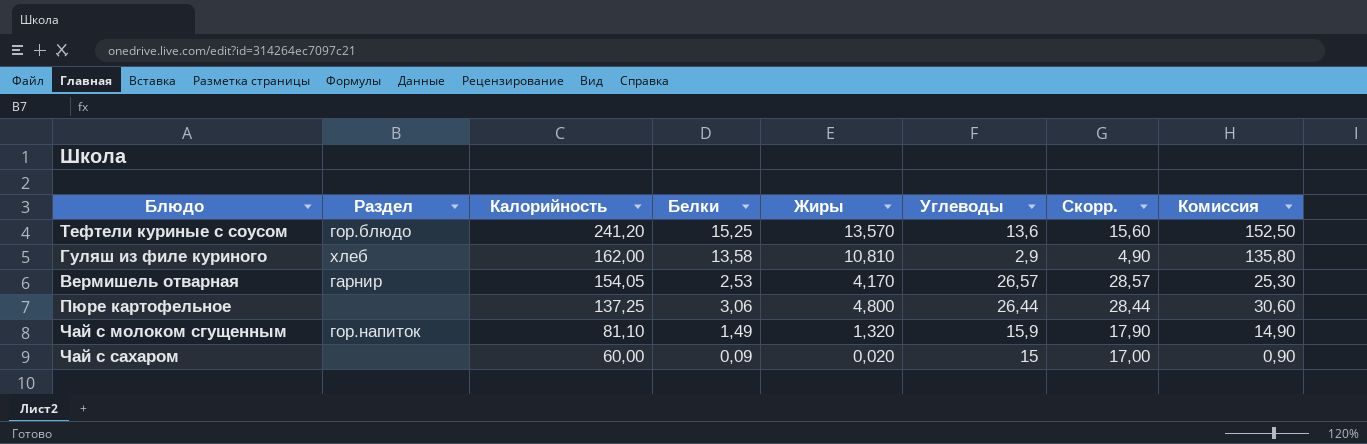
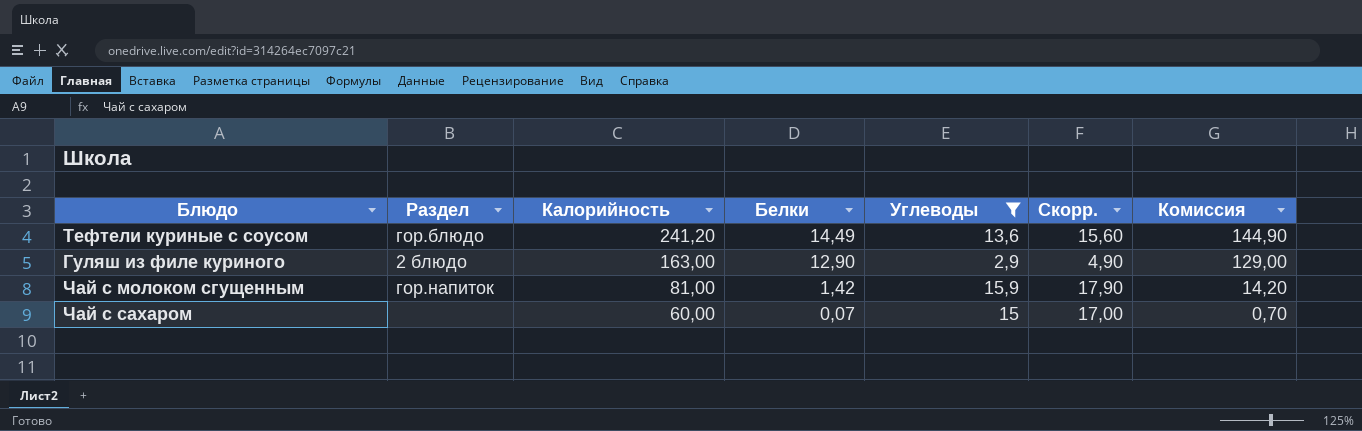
filter: none -> Углеводы <= 15,9
column Жиры | position: 5 -> none
Тефтели куриные с соусом | Белки: 15,25 -> 14,49
Тефтели куриные с соусом | Комиссия: 152,50 -> 144,90
Гуляш из филе куриного | Раздел: хлеб -> 2 блюдо
Гуляш из филе куриного | Калорийность: 162,00 -> 163,00
Гуляш из филе куриного | Белки: 13,58 -> 12,90
Гуляш из филе куриного | Комиссия: 135,80 -> 129,00
Чай с молоком сгущенным | Калорийность: 81,10 -> 81,00
Чай с молоком сгущенным | Белки: 1,49 -> 1,42
Чай с молоком сгущенным | Комиссия: 14,90 -> 14,20
Чай с сахаром | Белки: 0,09 -> 0,07
Чай с сахаром | Комиссия: 0,90 -> 0,70

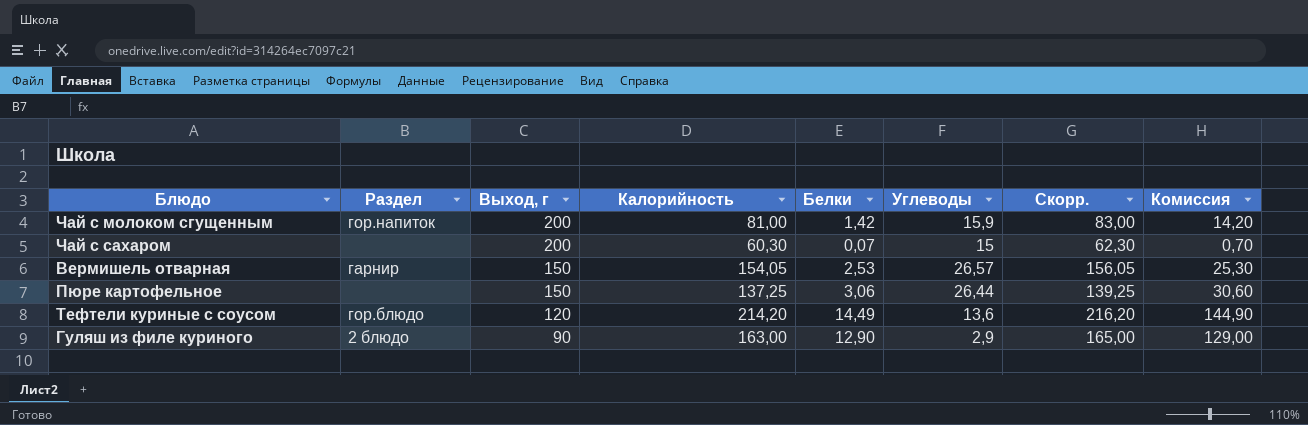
filter: Углеводы <= 15,9 -> none
row order: Калорийность descending -> Выход, г descending
column Выход, г | position: none -> 3
column Скорр. | formula: [Углеводы] + 2 -> [Калорийность] + 2
Чай с сахаром | Калорийность: 60,00 -> 60,30
Тефтели куриные с соусом | Калорийность: 241,20 -> 214,20

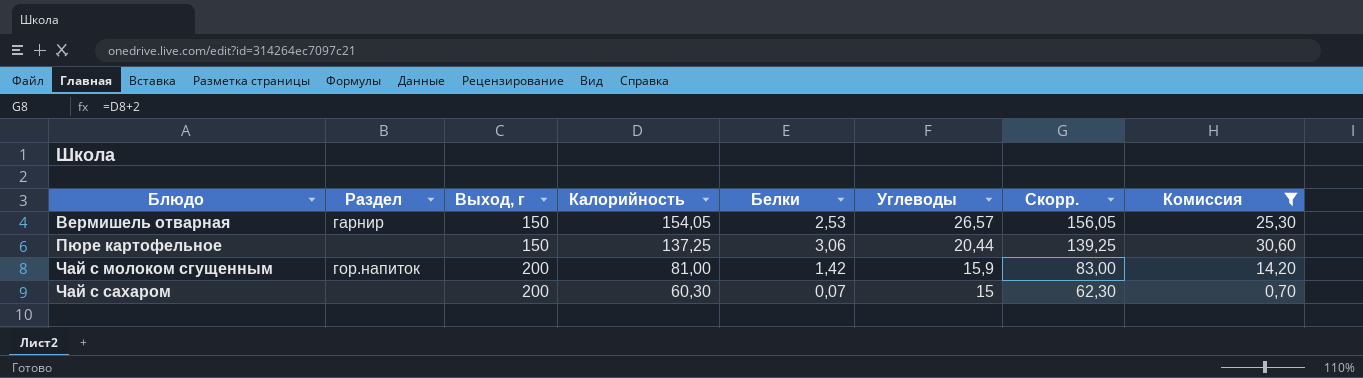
filter: none -> Комиссия <= 30,60
row order: Выход, г descending -> Блюдо ascending
Пюре картофельное | Углеводы: 26,44 -> 20,44

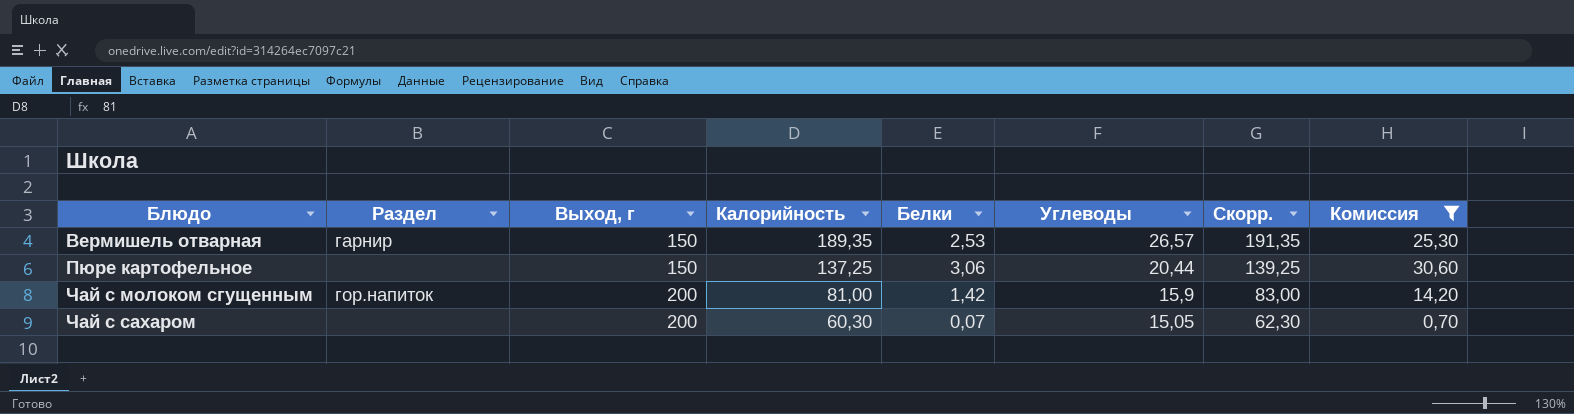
Вермишель отварная | Калорийность: 154,05 -> 189,35
Вермишель отварная | Скорр.: 156,05 -> 191,35
Чай с сахаром | Углеводы: 15 -> 15,05

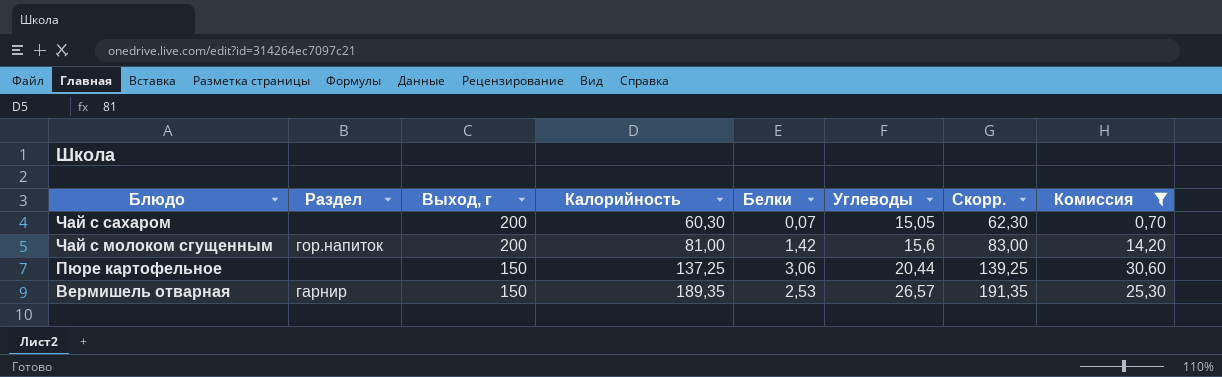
row order: Блюдо ascending -> Блюдо descending
Чай с молоком сгущенным | Углеводы: 15,9 -> 15,6

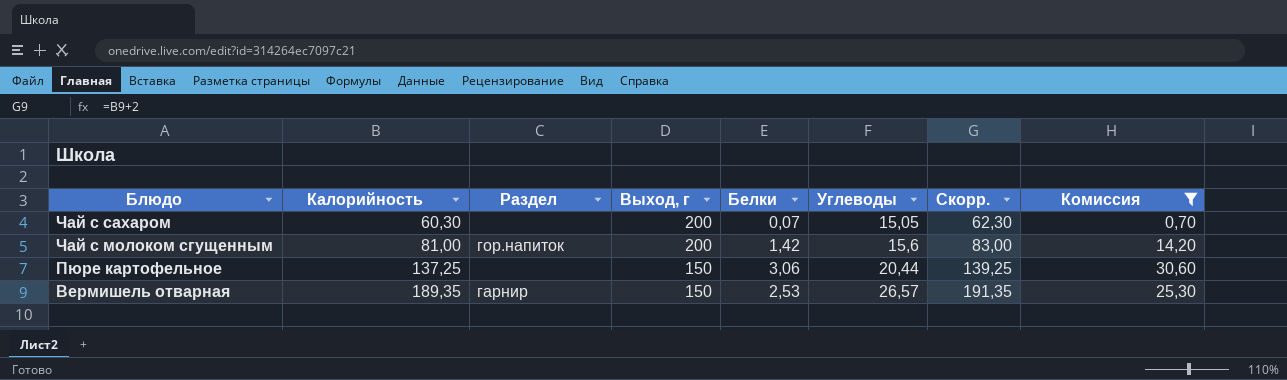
column Калорийность | position: 4 -> 2

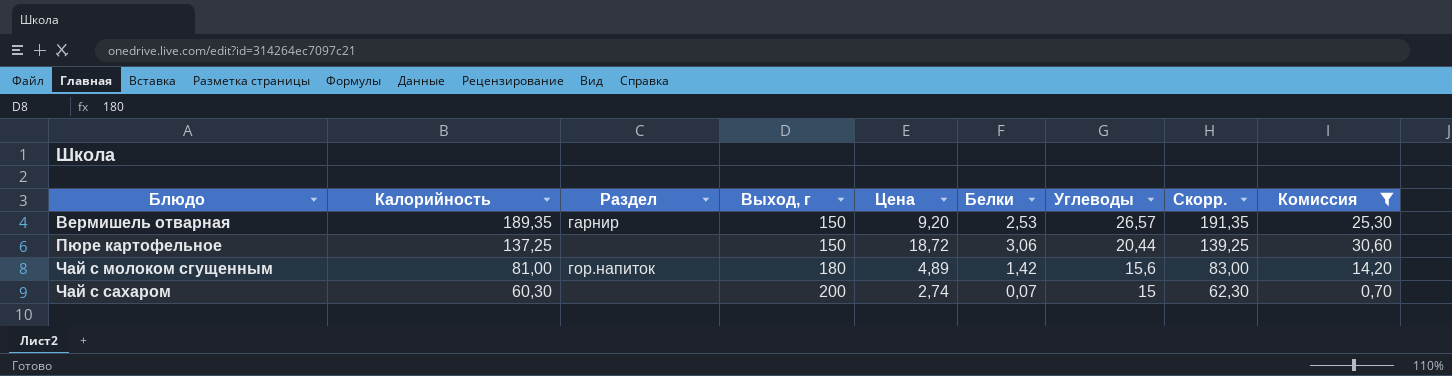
row order: Блюдо descending -> Блюдо ascending
column Цена | position: none -> 5
Чай с молоком сгущенным | Выход, г: 200 -> 180
Чай с сахаром | Углеводы: 15,05 -> 15

